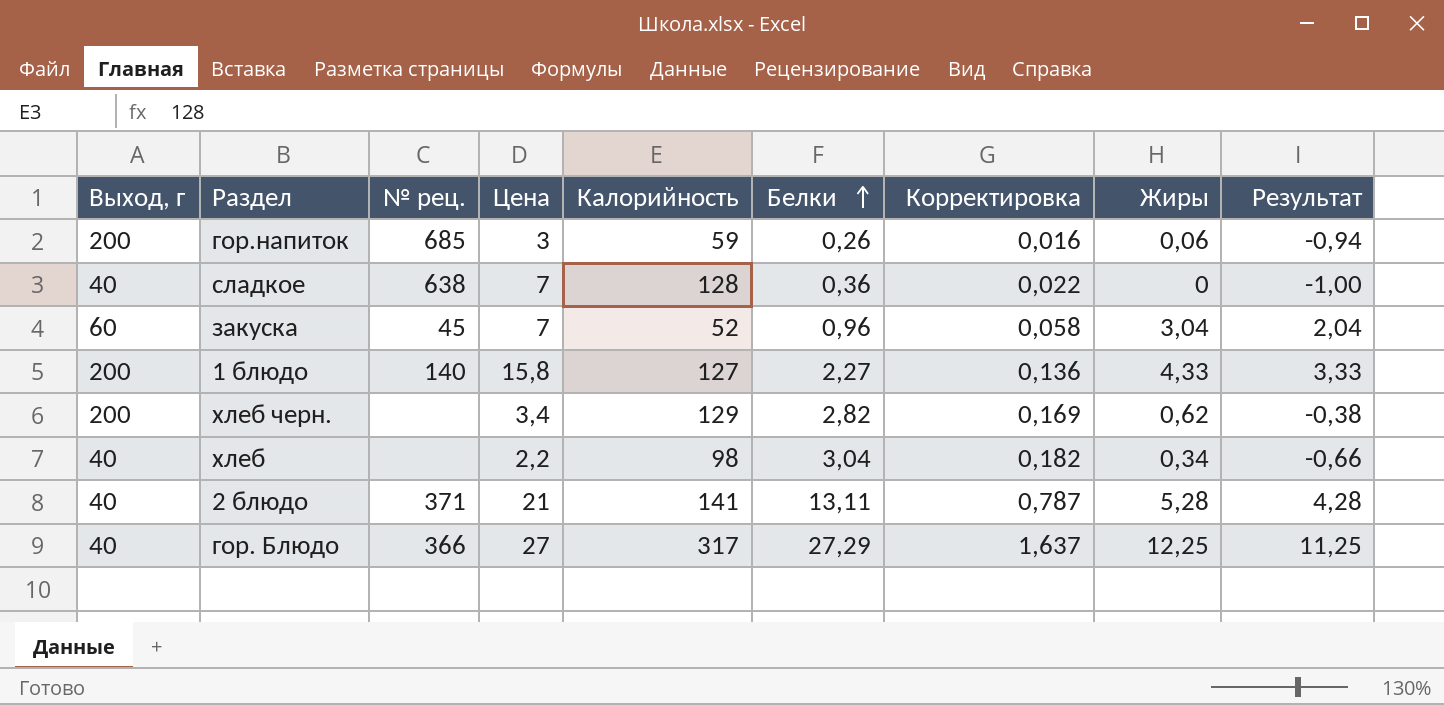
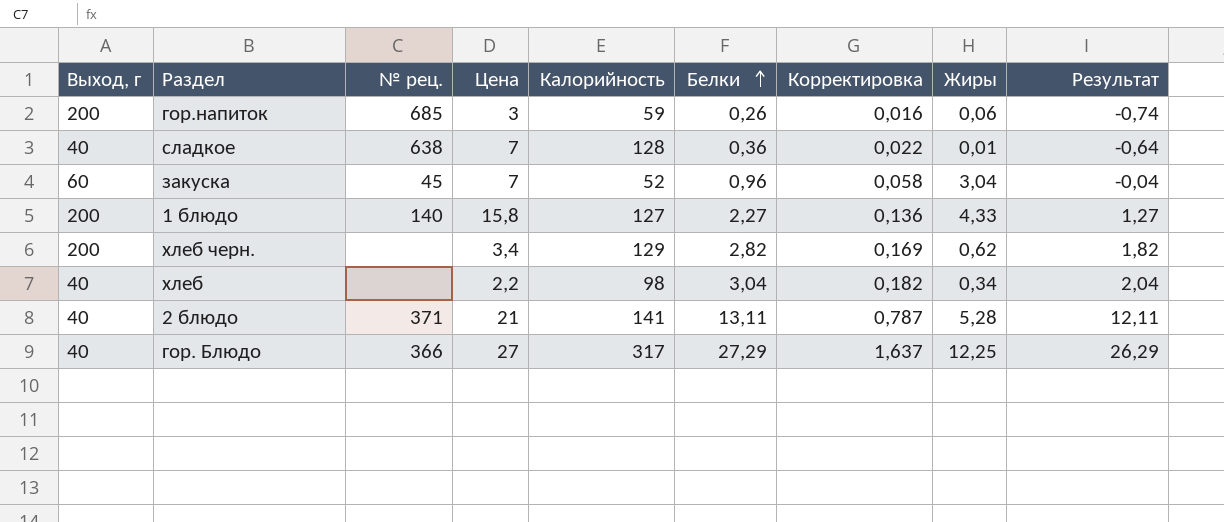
column Результат | formula: [Жиры] - 1 -> [Белки] - 1
сладкое | Жиры: 0 -> 0,01

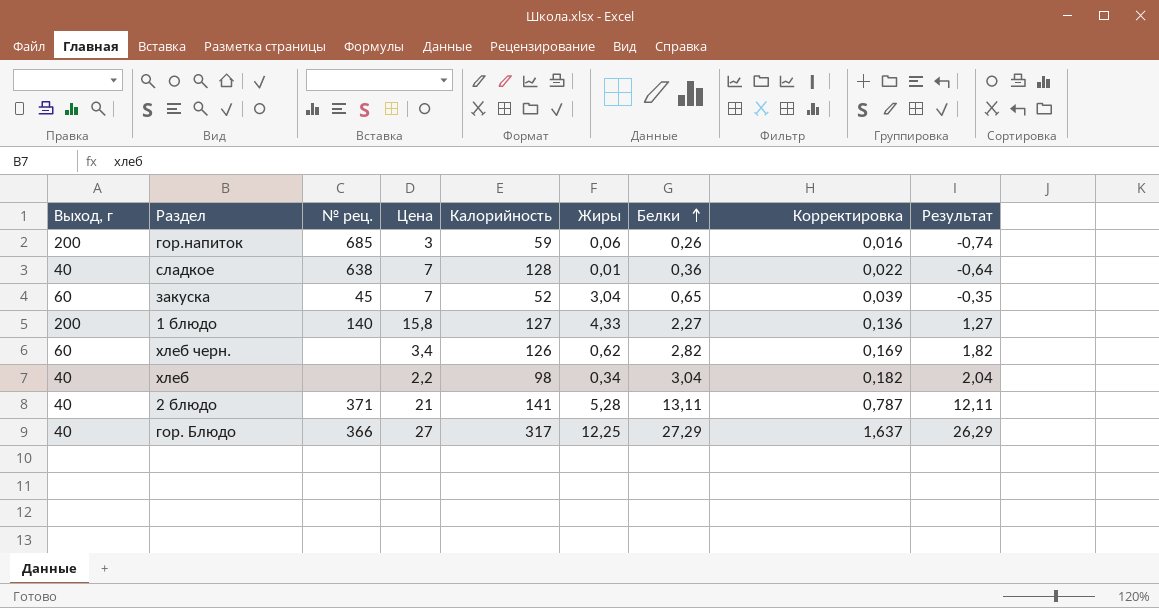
column Жиры | position: 8 -> 6
закуска | Белки: 0,96 -> 0,65
закуска | Корректировка: 0,058 -> 0,039
закуска | Результат: -0,04 -> -0,35
хлеб черн. | Выход, г: 200 -> 60
хлеб черн. | Калорийность: 129 -> 126

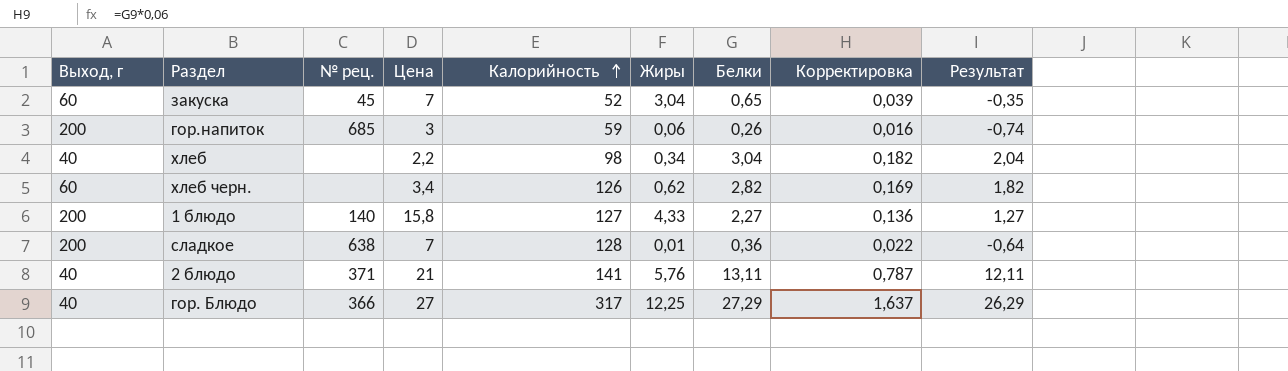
row order: Белки ascending -> Калорийность ascending
сладкое | Выход, г: 40 -> 200
2 блюдо | Жиры: 5,28 -> 5,76

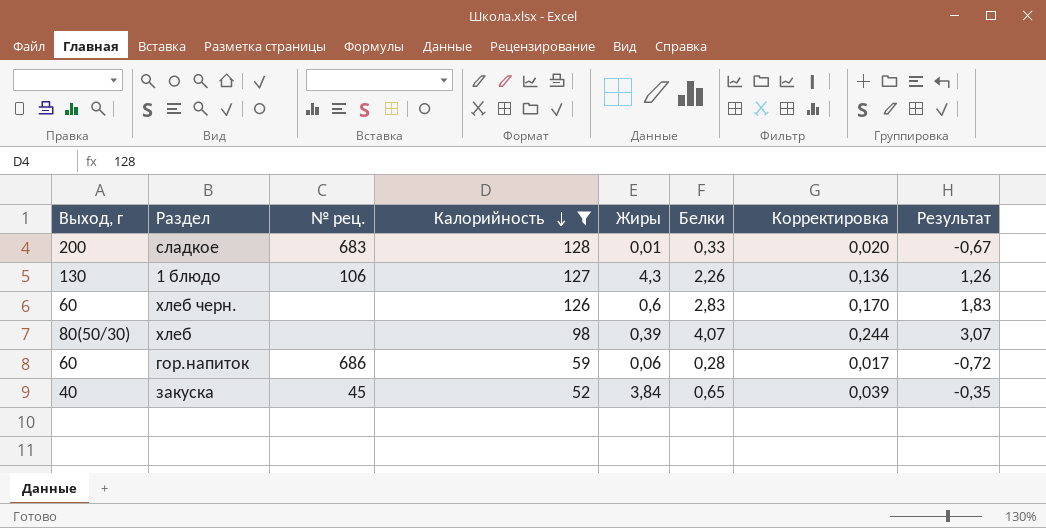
filter: none -> Калорийность <= 128
row order: Калорийность ascending -> Калорийность descending
column Цена | position: 4 -> none
сладкое | № рец.: 638 -> 683
сладкое | Белки: 0,36 -> 0,33
сладкое | Корректировка: 0,022 -> 0,020
сладкое | Результат: -0,64 -> -0,67
1 блюдо | Выход, г: 200 -> 130
1 блюдо | № рец.: 140 -> 106
1 блюдо | Жиры: 4,33 -> 4,3
1 блюдо | Белки: 2,27 -> 2,26
1 блюдо | Результат: 1,27 -> 1,26
хлеб черн. | Жиры: 0,62 -> 0,6
хлеб черн. | Белки: 2,82 -> 2,83
хлеб черн. | Корректировка: 0,169 -> 0,170
хлеб черн. | Результат: 1,82 -> 1,83
хлеб | Выход, г: 40 -> 80(50/30)
хлеб | Жиры: 0,34 -> 0,39
хлеб | Белки: 3,04 -> 4,07
хлеб | Корректировка: 0,182 -> 0,244
хлеб | Результат: 2,04 -> 3,07
гор.напиток | Выход, г: 200 -> 60
гор.напиток | № рец.: 685 -> 686
гор.напиток | Белки: 0,26 -> 0,28
гор.напиток | Корректировка: 0,016 -> 0,017
гор.напиток | Результат: -0,74 -> -0,72
закуска | Выход, г: 60 -> 40
закуска | Жиры: 3,04 -> 3,84

